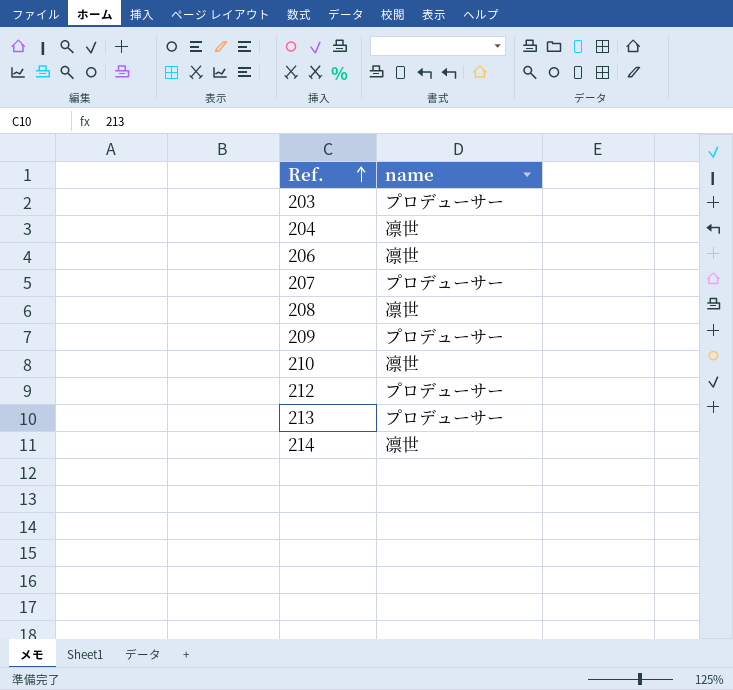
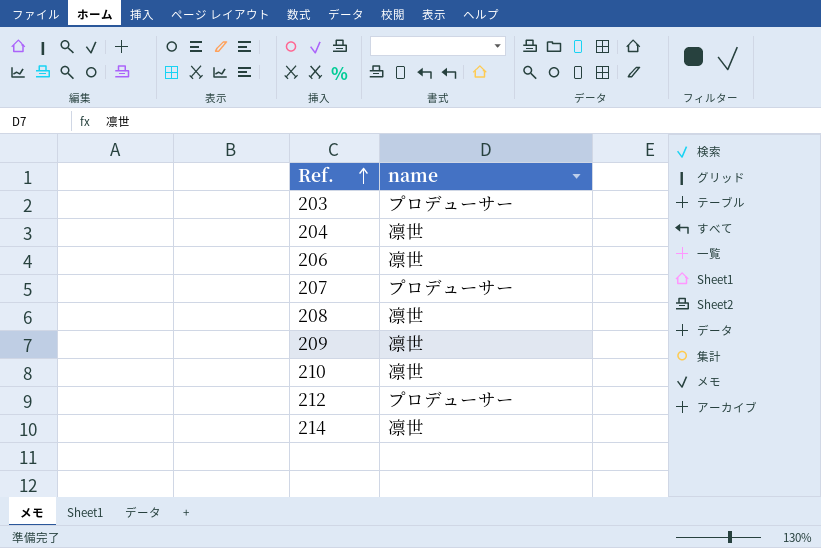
row 213: プロデューサー -> none
209 | name: プロデューサー -> 凛世

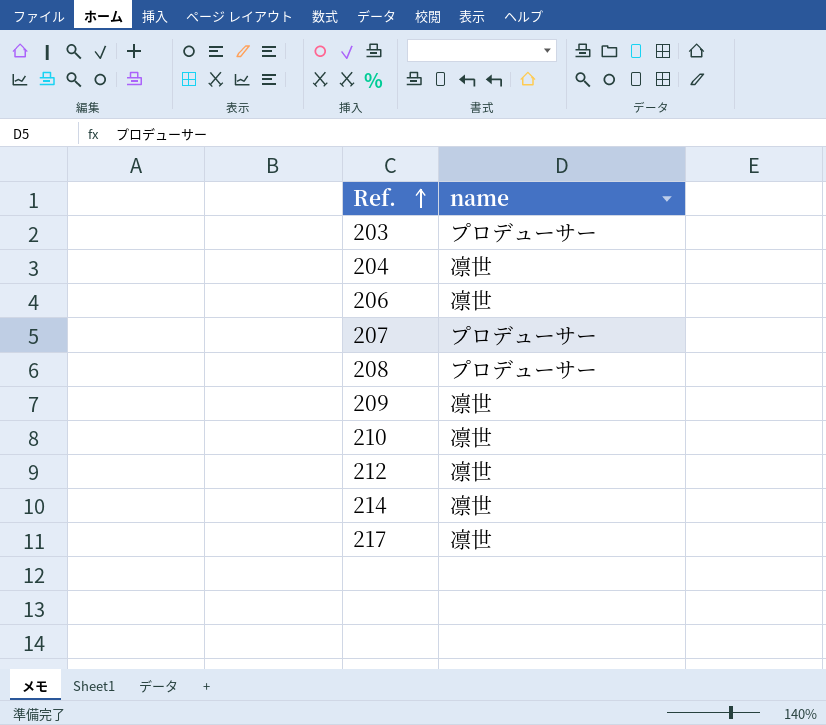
208 | name: 凛世 -> プロデューサー
212 | name: プロデューサー -> 凛世
row 217: none -> 凛世

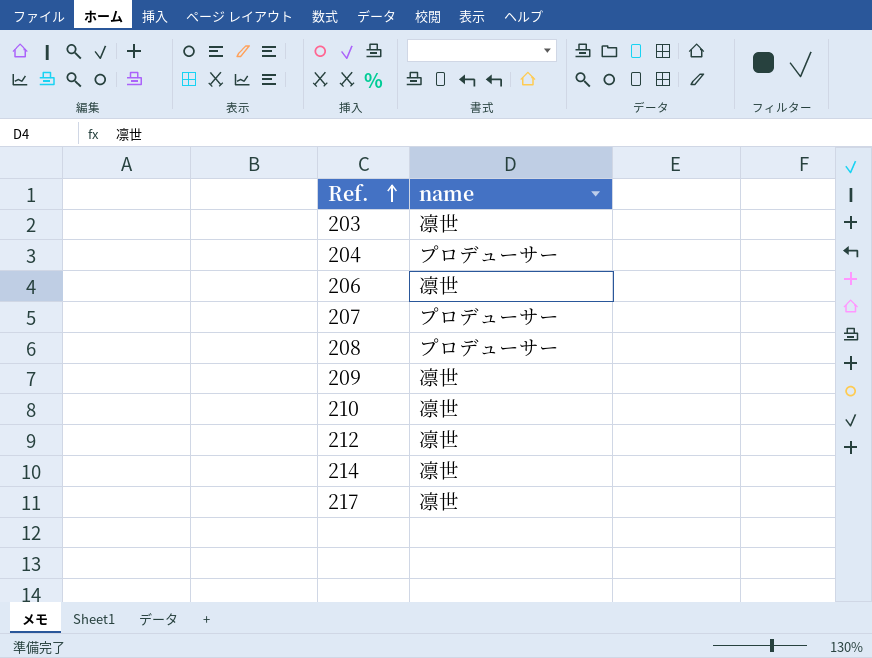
203 | name: プロデューサー -> 凛世
204 | name: 凛世 -> プロデューサー

